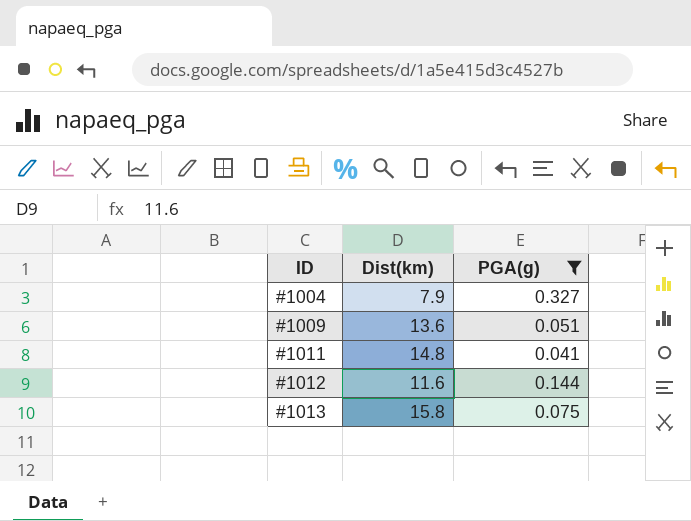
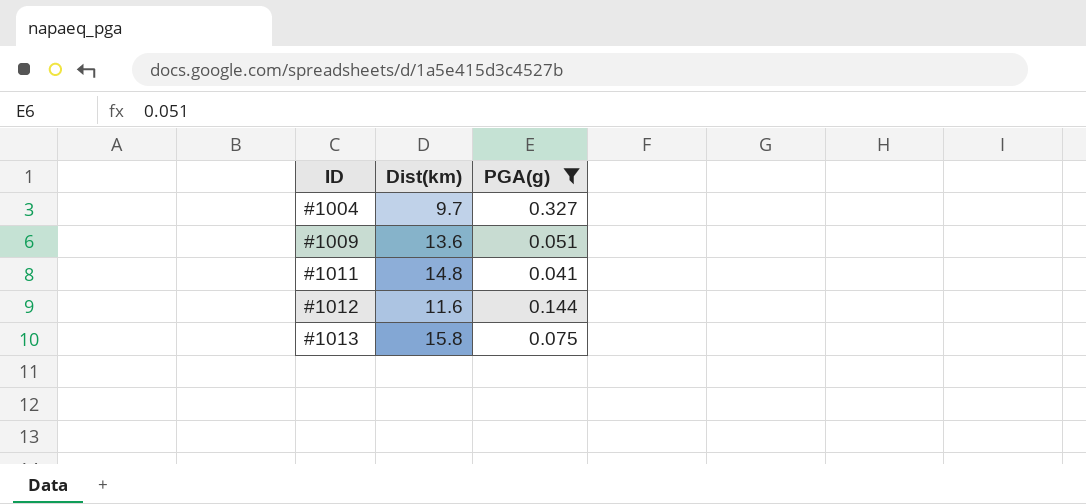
#1004 | Dist(km): 7.9 -> 9.7

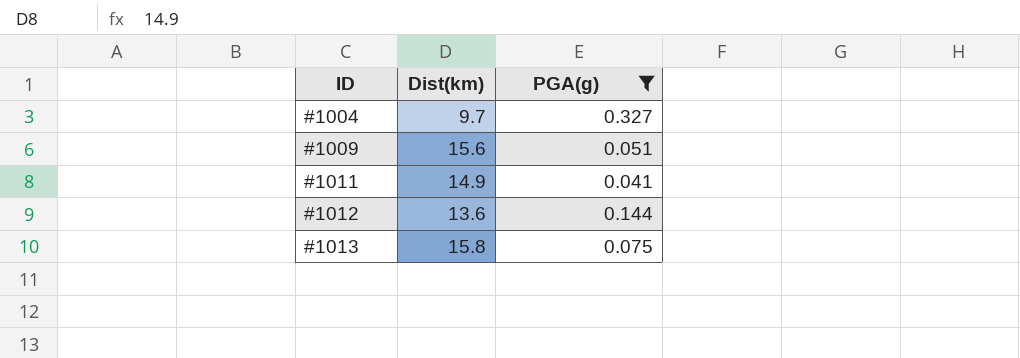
#1009 | Dist(km): 13.6 -> 15.6
#1011 | Dist(km): 14.8 -> 14.9
#1012 | Dist(km): 11.6 -> 13.6

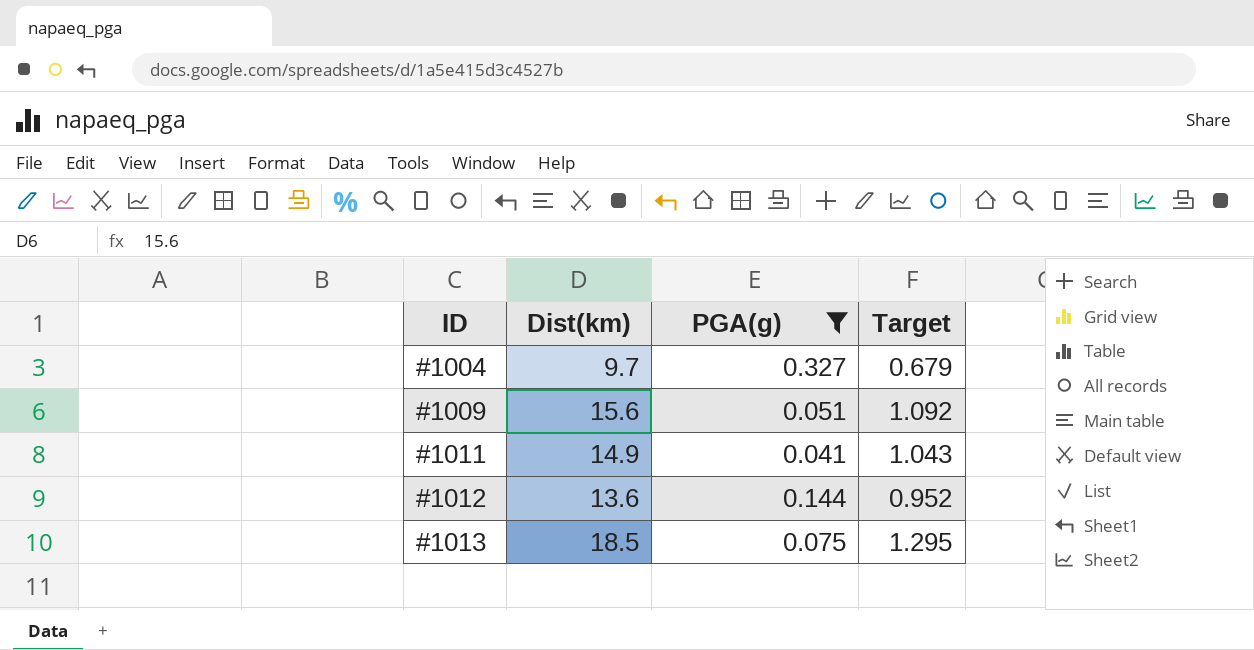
column Target | formula: none -> [Dist(km)] * 0.07
#1013 | Dist(km): 15.8 -> 18.5

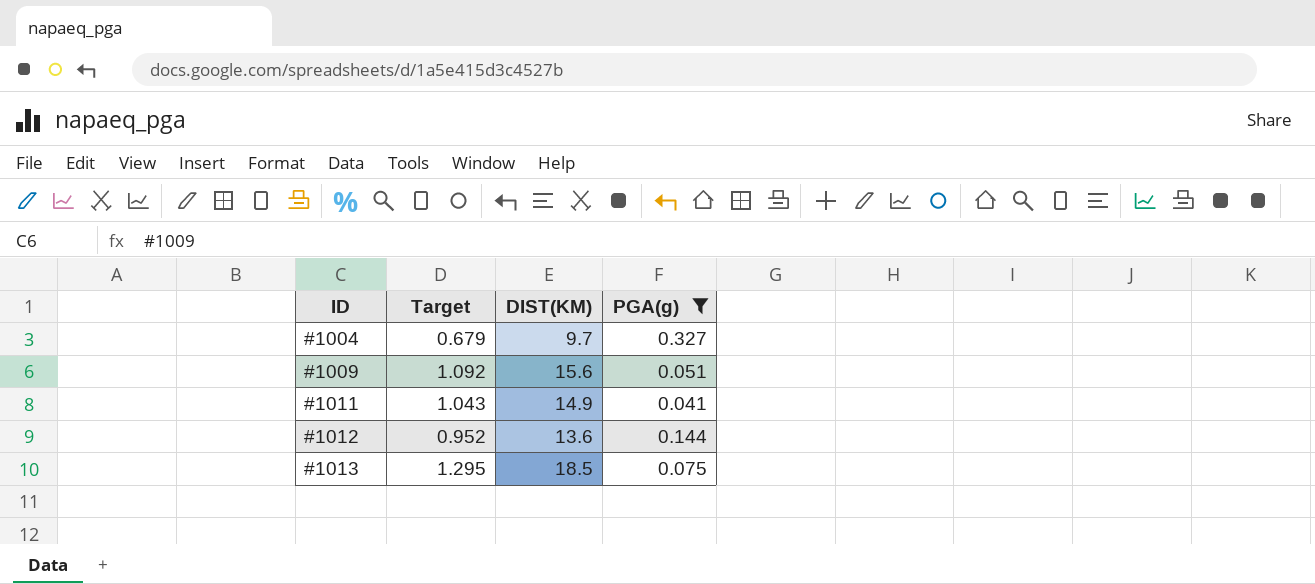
column Target | position: 4 -> 2
column name: Dist(km) -> DIST(KM)

